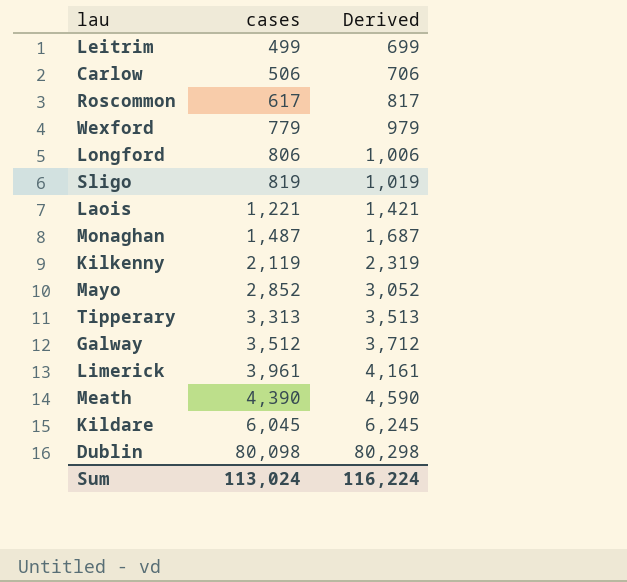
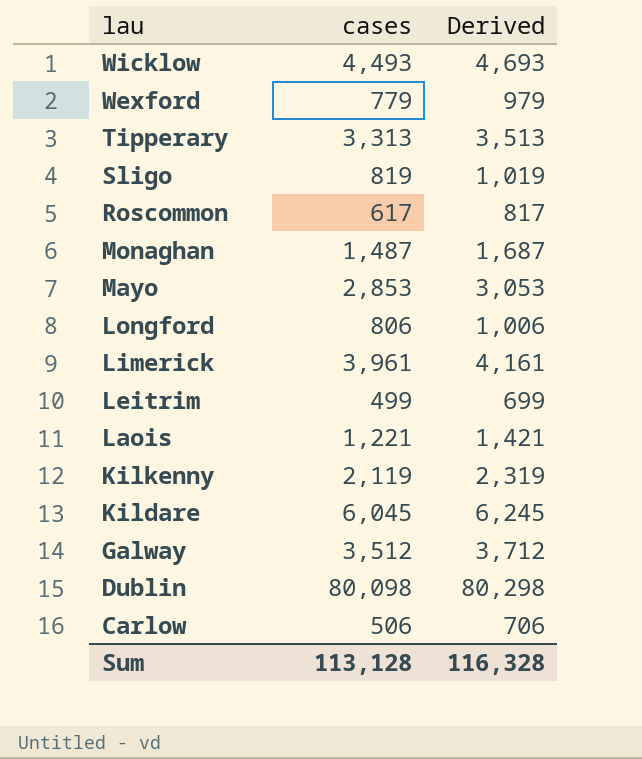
row order: cases ascending -> lau descending
row Meath: 4,390 | 4,590 -> none
row Wicklow: none -> 4,493 | 4,693
Mayo | cases: 2,852 -> 2,853
Mayo | Derived: 3,052 -> 3,053
Sum | cases: 113,024 -> 113,128
Sum | Derived: 116,224 -> 116,328

